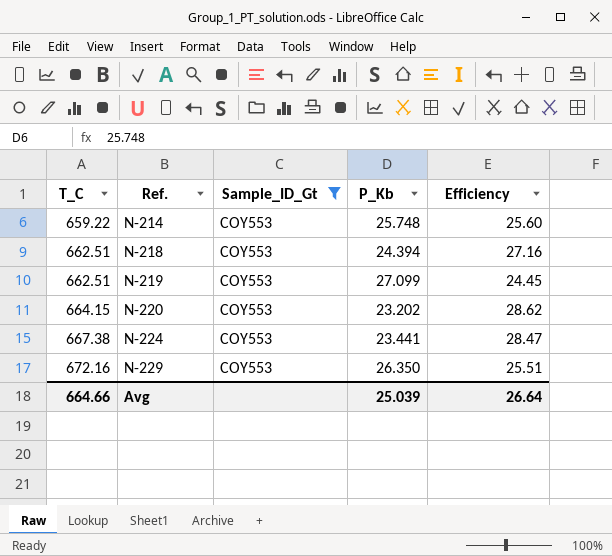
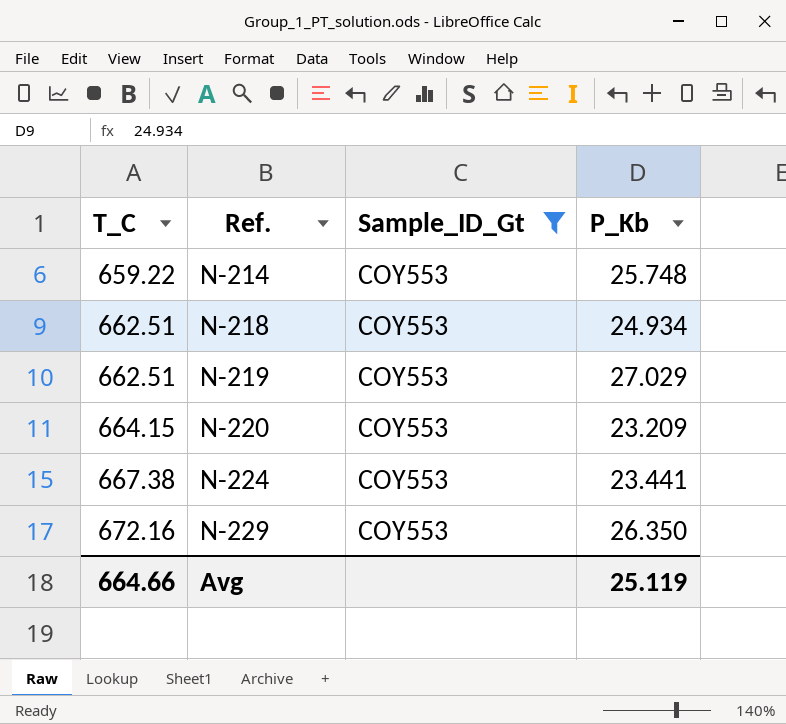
column Efficiency | formula: [T_C] / [P_Kb] -> none
N-218 | P_Kb: 24.394 -> 24.934
N-219 | P_Kb: 27.099 -> 27.029
N-220 | P_Kb: 23.202 -> 23.209
Avg | P_Kb: 25.039 -> 25.119

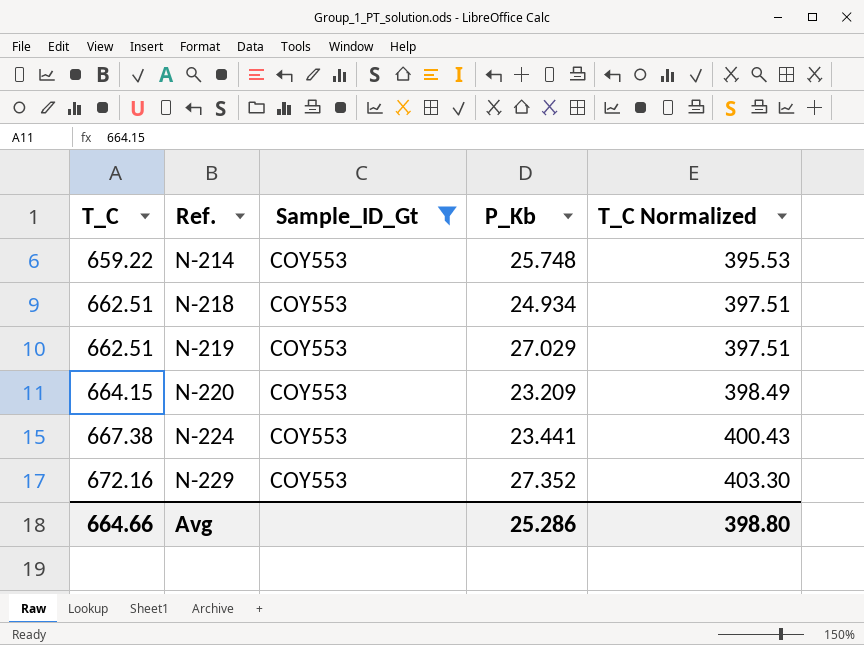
column T_C Normalized | formula: none -> [T_C] * 0.6
N-229 | P_Kb: 26.350 -> 27.352
Avg | P_Kb: 25.119 -> 25.286

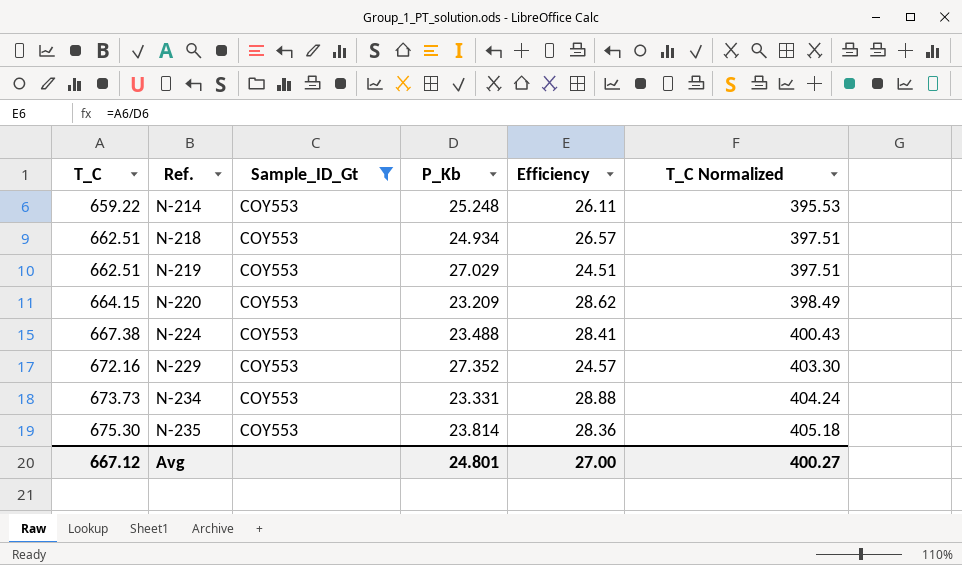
column Efficiency | formula: none -> [T_C] / [P_Kb]
N-214 | P_Kb: 25.748 -> 25.248
N-224 | P_Kb: 23.441 -> 23.488
row N-234: none -> 673.73 | COY553 | 23.331 | 28.88 | 404.24
row N-235: none -> 675.30 | COY553 | 23.814 | 28.36 | 405.18
Avg | T_C: 664.66 -> 667.12
Avg | P_Kb: 25.286 -> 24.801
Avg | T_C Normalized: 398.80 -> 400.27

